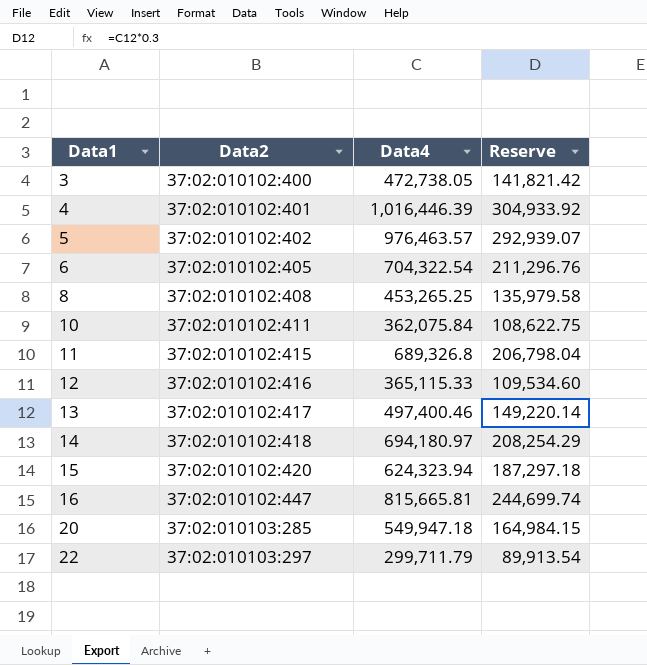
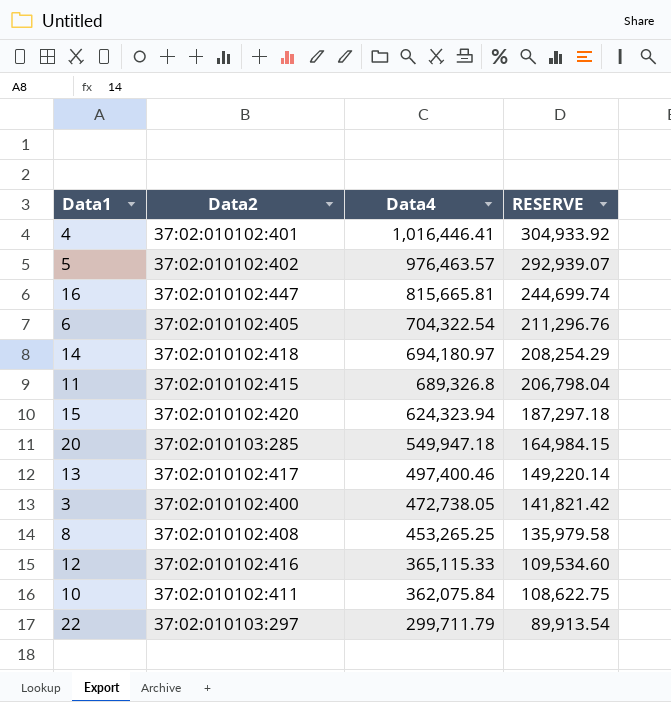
row order: Data1 ascending -> Data4 descending
column name: Reserve -> RESERVE
4 | Data4: 1,016,446.39 -> 1,016,446.41

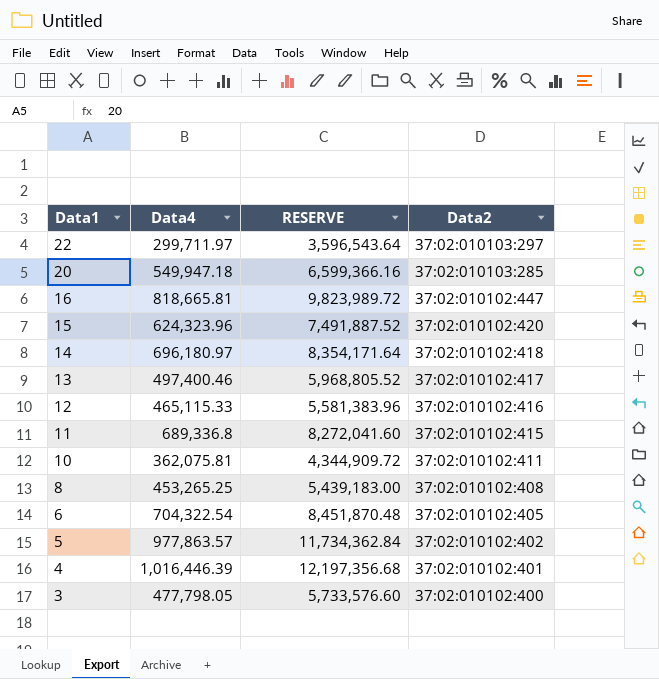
row order: Data4 descending -> Data1 descending
column RESERVE | formula: [Data4] * 0.3 -> [Data4] * 12
column Data2 | position: 2 -> 4
22 | Data4: 299,711.79 -> 299,711.97
16 | Data4: 815,665.81 -> 818,665.81
15 | Data4: 624,323.94 -> 624,323.96
14 | Data4: 694,180.97 -> 696,180.97
12 | Data4: 365,115.33 -> 465,115.33
11 | Data4: 689,326.8 -> 689,336.8
10 | Data4: 362,075.84 -> 362,075.81
5 | Data4: 976,463.57 -> 977,863.57
4 | Data4: 1,016,446.41 -> 1,016,446.39
3 | Data4: 472,738.05 -> 477,798.05

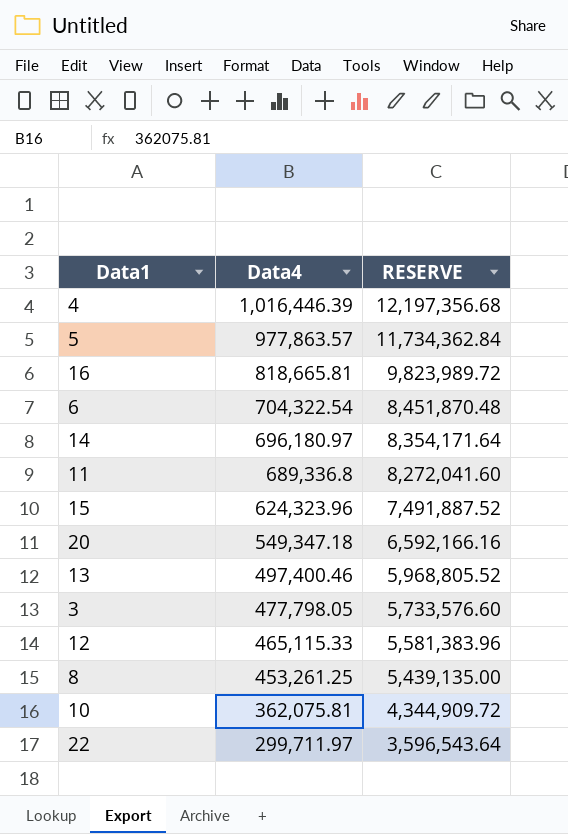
row order: Data1 descending -> Data4 descending
column Data2 | position: 4 -> none
20 | Data4: 549,947.18 -> 549,347.18
20 | RESERVE: 6,599,366.16 -> 6,592,166.16
8 | Data4: 453,265.25 -> 453,261.25
8 | RESERVE: 5,439,183.00 -> 5,439,135.00

